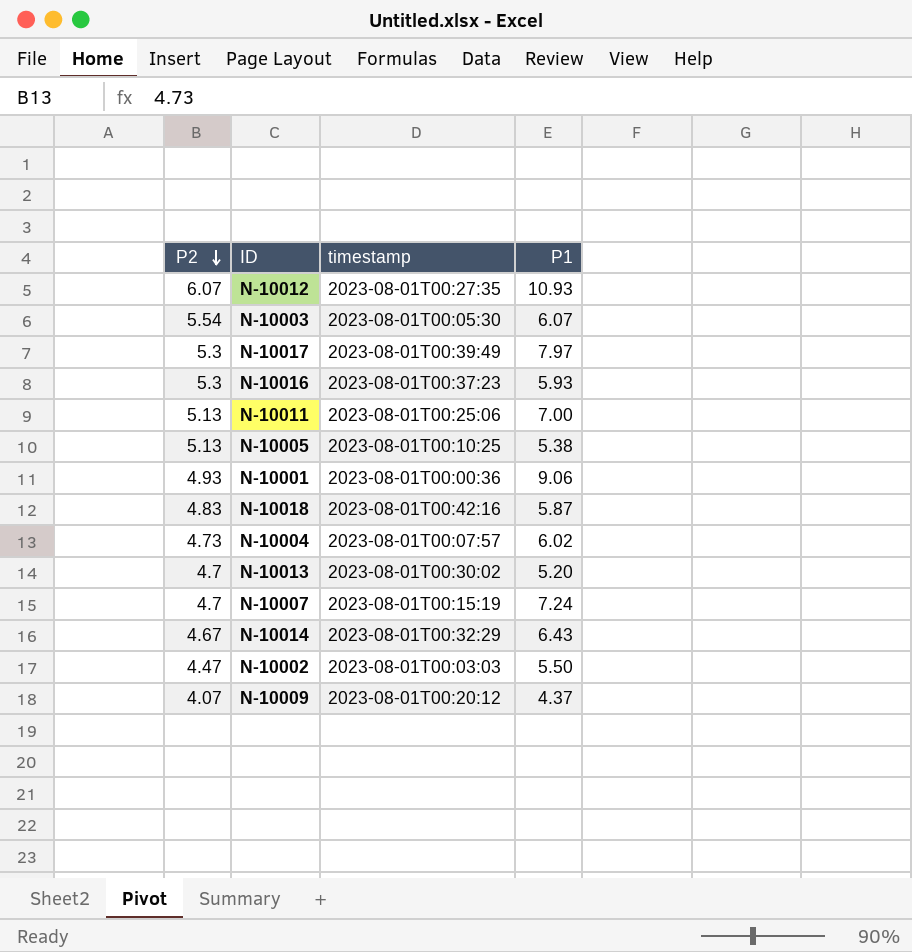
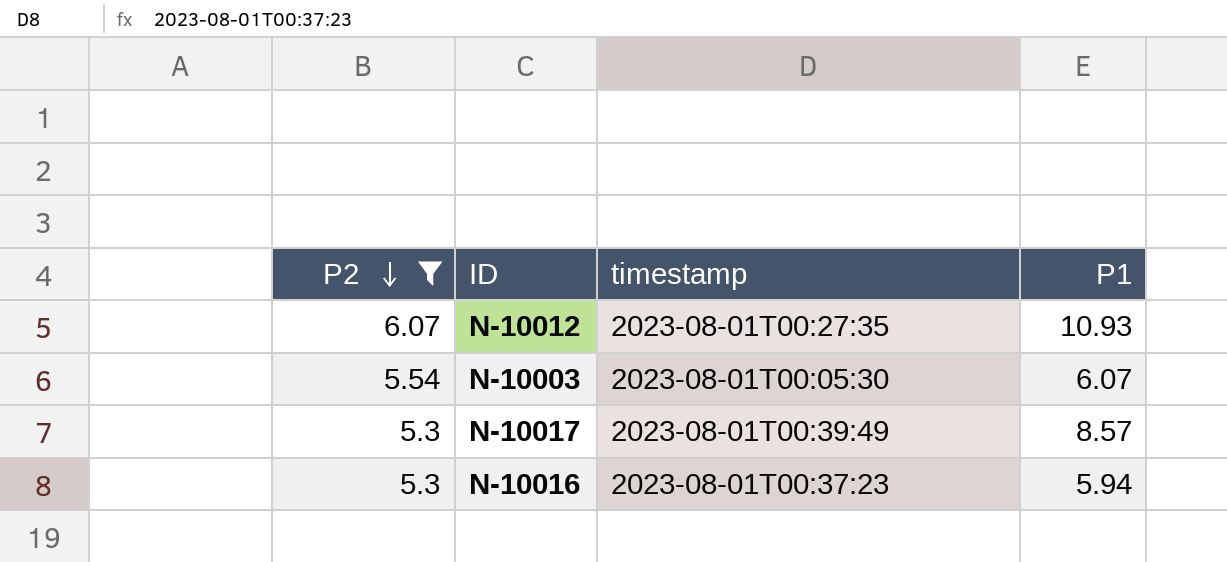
filter: none -> P2 >= 5.3
N-10017 | P1: 7.97 -> 8.57
N-10016 | P1: 5.93 -> 5.94

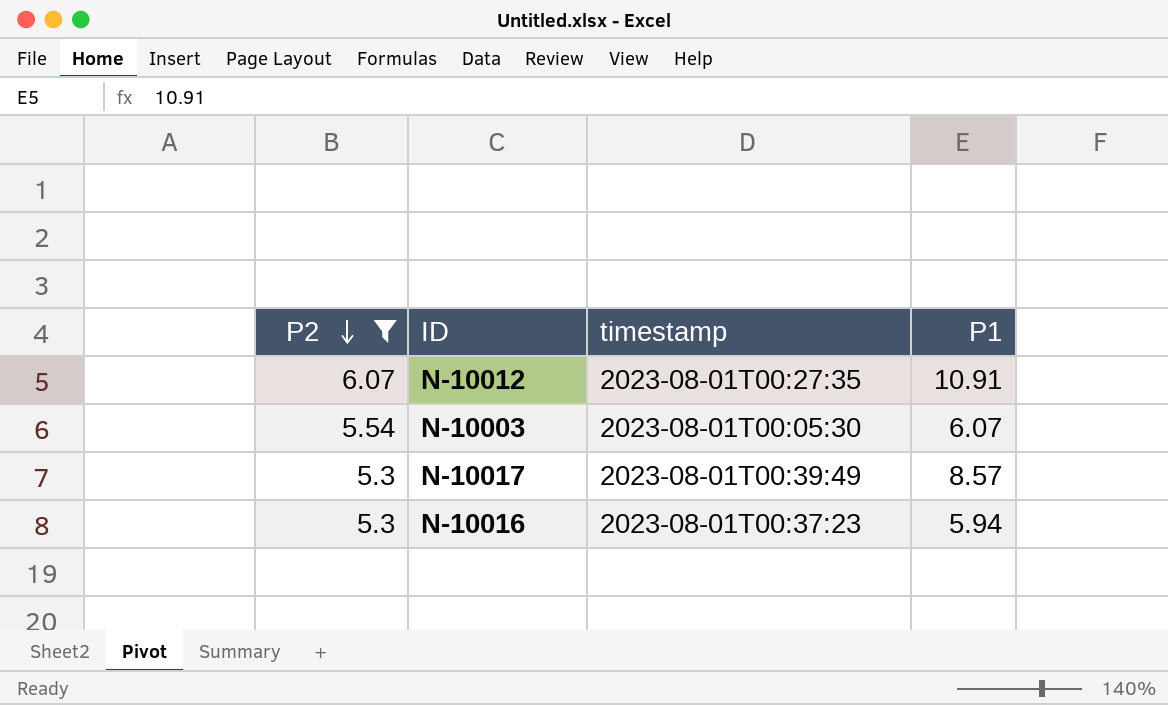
N-10012 | P1: 10.93 -> 10.91

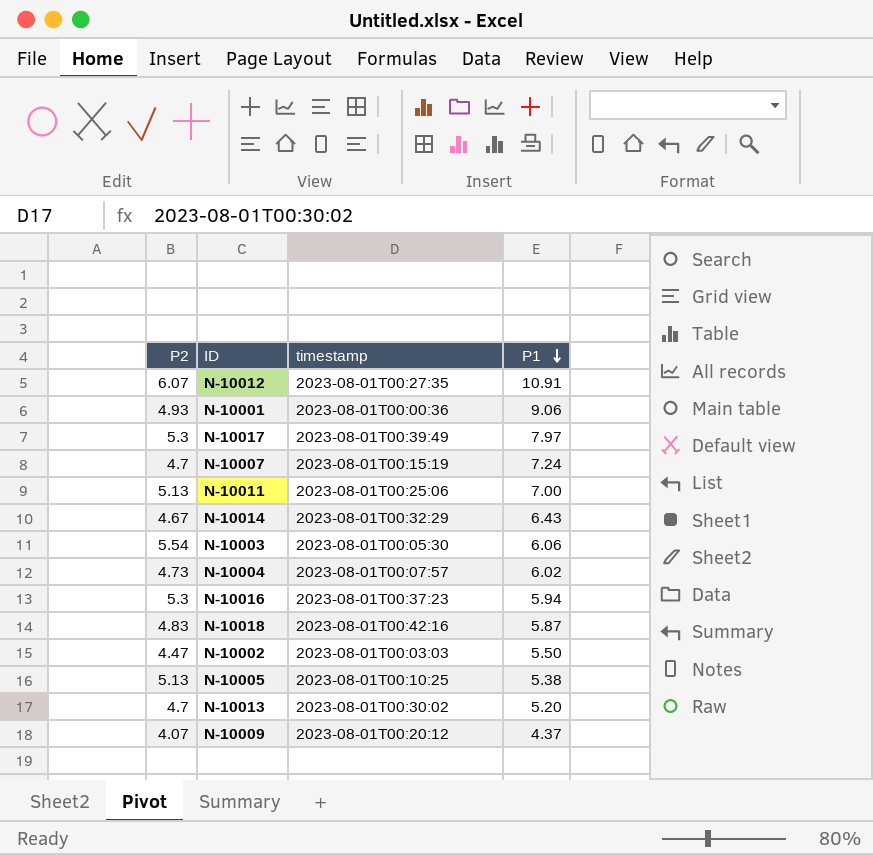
filter: P2 >= 5.3 -> none
row order: P2 descending -> P1 descending
N-10017 | P1: 8.57 -> 7.97
N-10003 | P1: 6.07 -> 6.06

